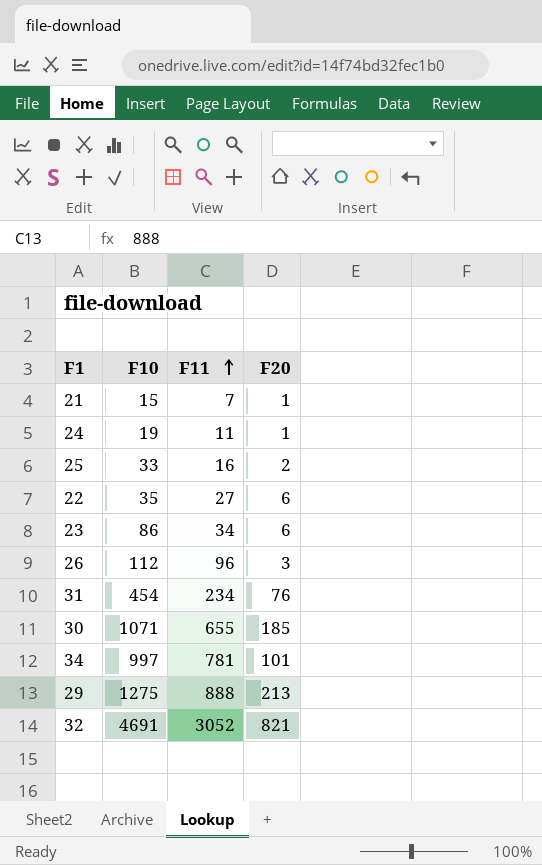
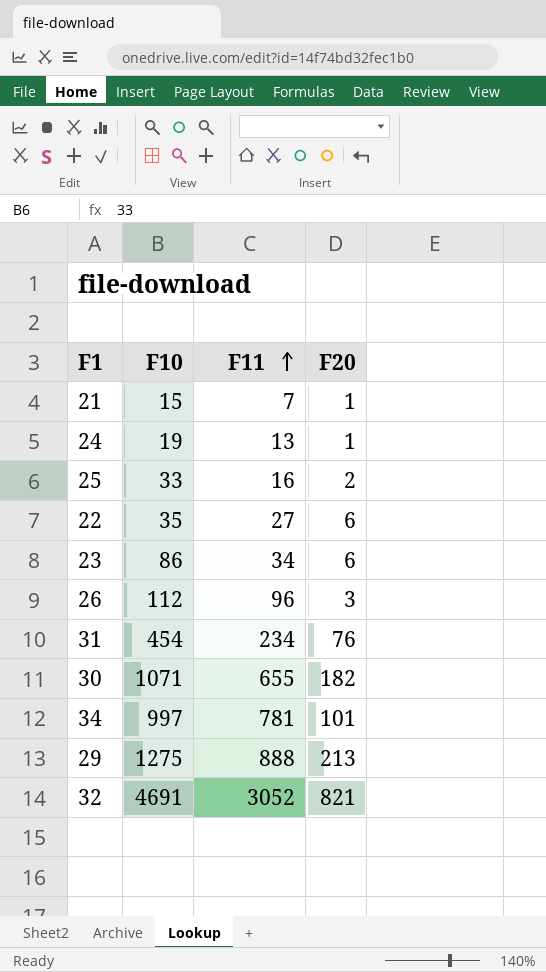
24 | F11: 11 -> 13
30 | F20: 185 -> 182

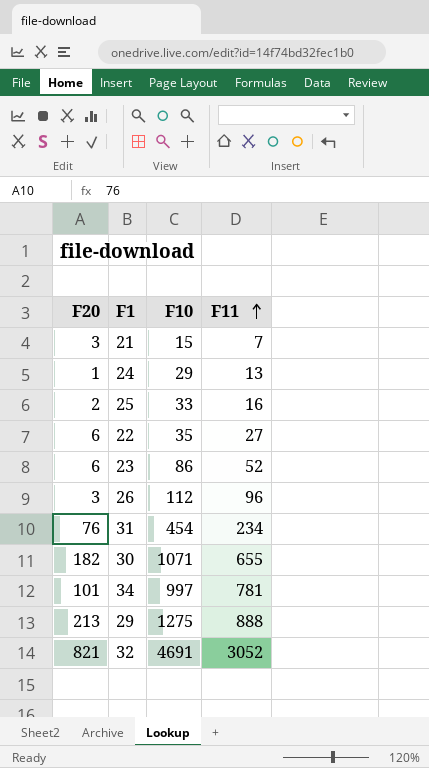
column F20 | position: 4 -> 1
21 | F20: 1 -> 3
24 | F10: 19 -> 29
23 | F11: 34 -> 52

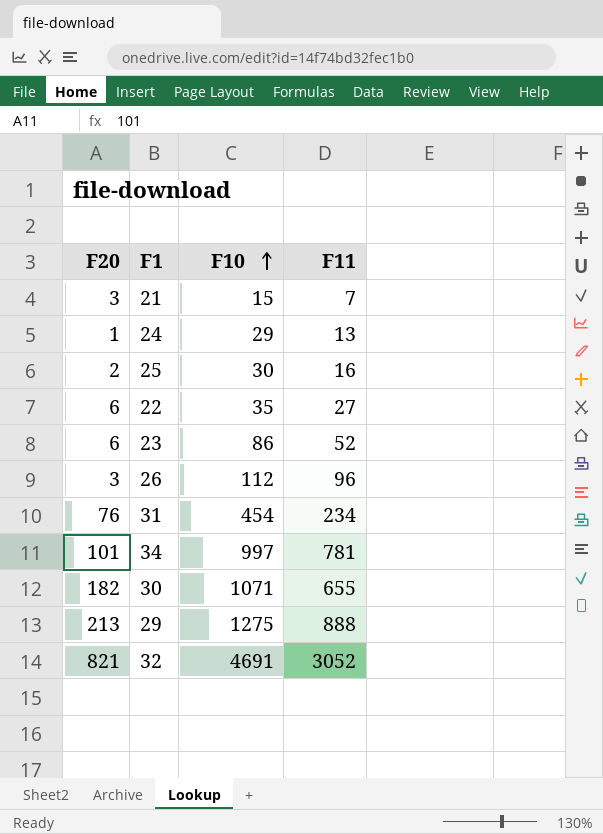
row order: F11 ascending -> F10 ascending
25 | F10: 33 -> 30

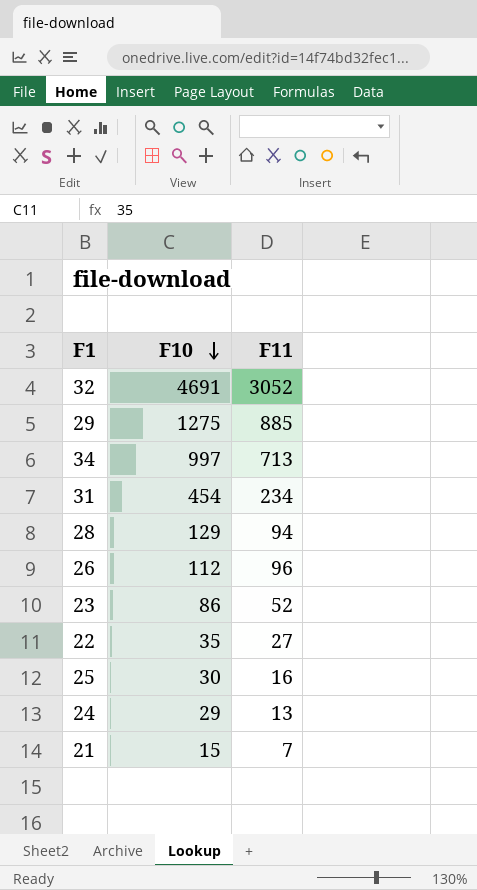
row order: F10 ascending -> F10 descending
column F20 | position: 1 -> none
row 30: 182 | 1071 | 655 -> none
29 | F11: 888 -> 885
34 | F11: 781 -> 713
row 28: none -> 129 | 94

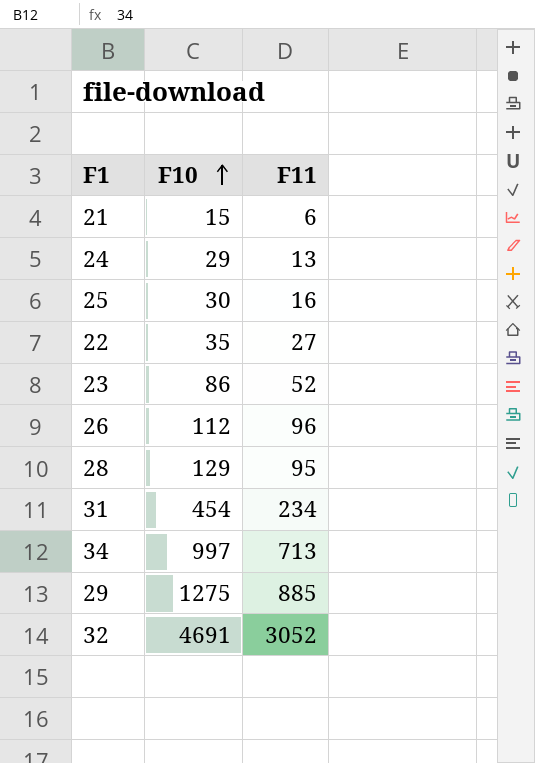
row order: F10 descending -> F10 ascending
21 | F11: 7 -> 6
28 | F11: 94 -> 95

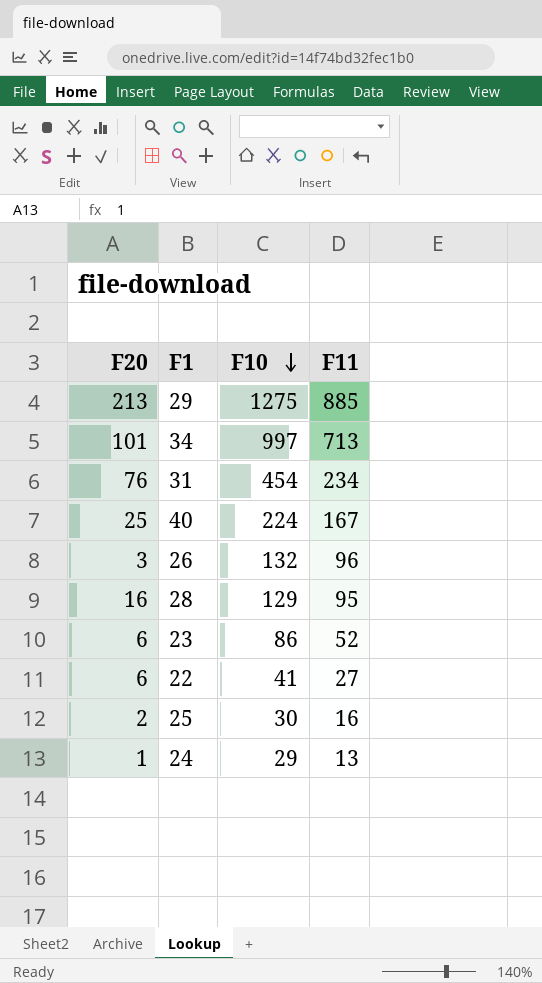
row order: F10 ascending -> F10 descending
column F20 | position: none -> 1
row 21: 15 | 6 -> none
row 32: 4691 | 3052 -> none
row 40: none -> 25 | 224 | 167
26 | F10: 112 -> 132
22 | F10: 35 -> 41

